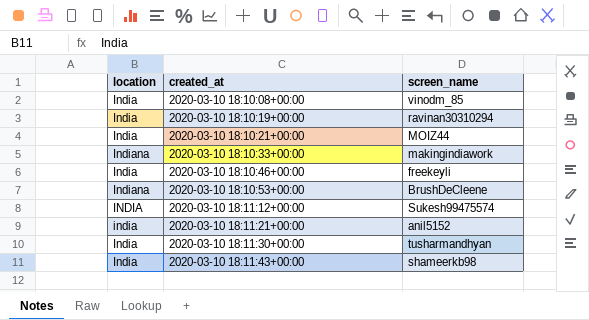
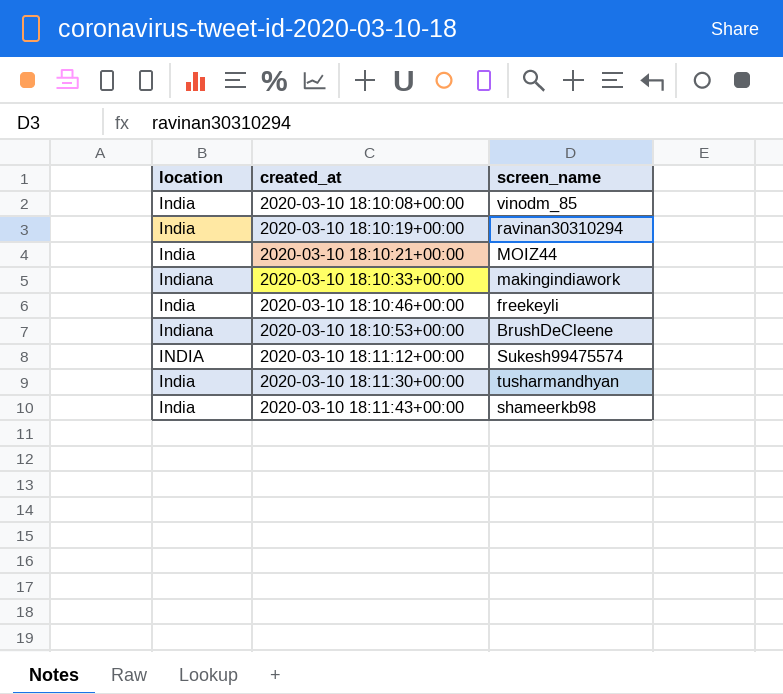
row 2020-03-10 18:11:21+00:00: india | anil5152 -> none

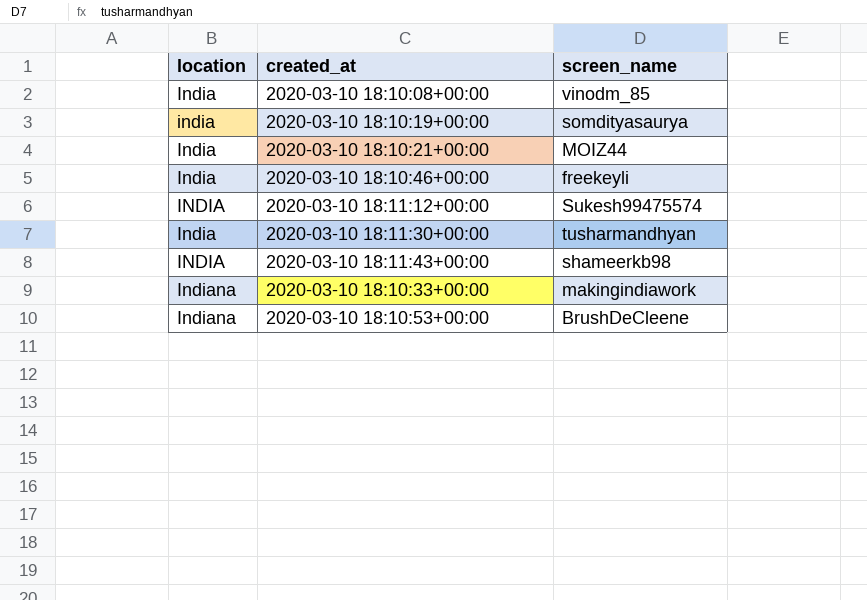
row order: created_at ascending -> location ascending
2020-03-10 18:10:19+00:00 | location: India -> india
2020-03-10 18:10:19+00:00 | screen_name: ravinan30310294 -> somdityasaurya
2020-03-10 18:11:43+00:00 | location: India -> INDIA

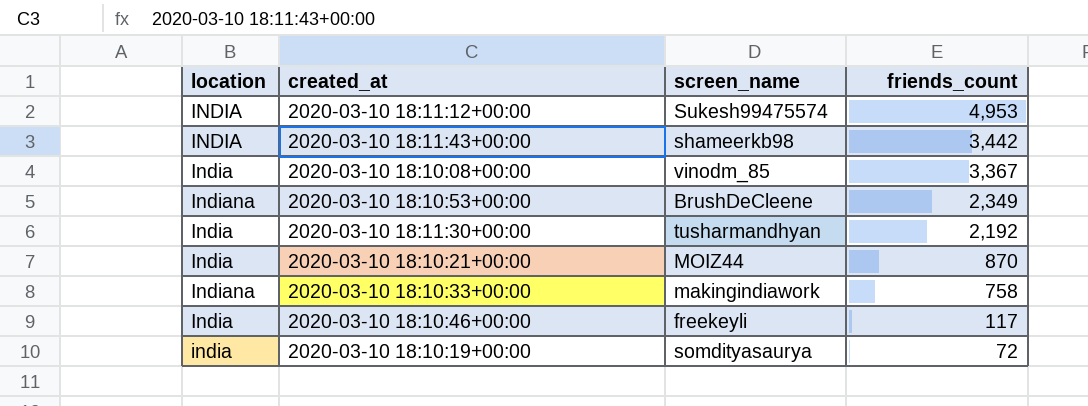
row order: location ascending -> friends_count descending
column friends_count | position: none -> 4

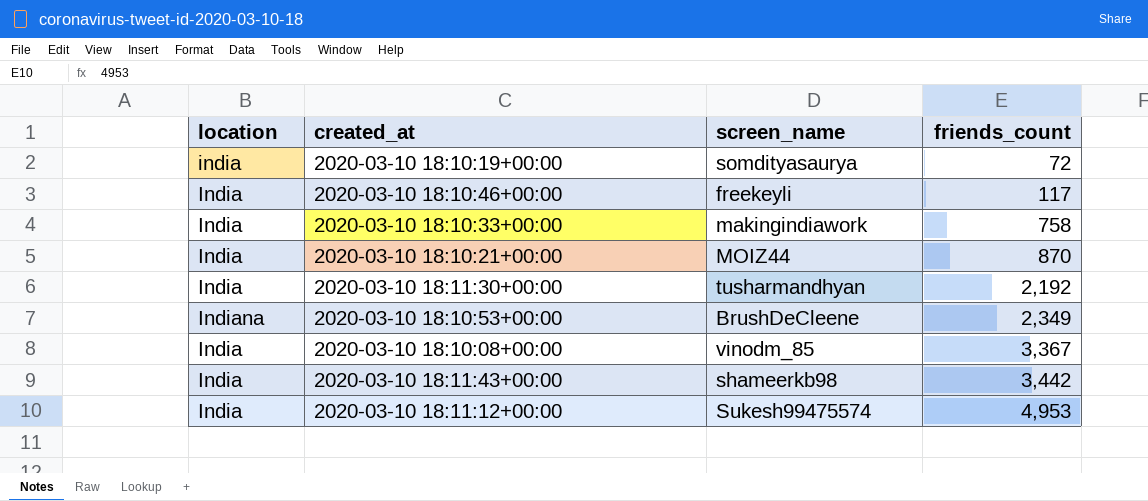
row order: friends_count descending -> friends_count ascending
2020-03-10 18:10:33+00:00 | location: Indiana -> India
2020-03-10 18:11:43+00:00 | location: INDIA -> India
2020-03-10 18:11:12+00:00 | location: INDIA -> India

